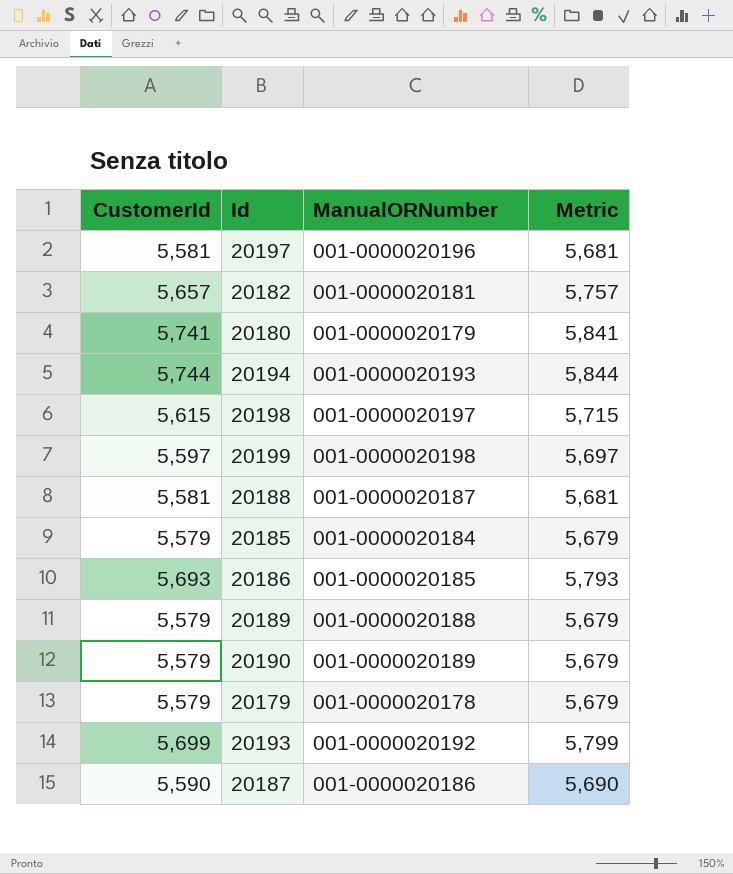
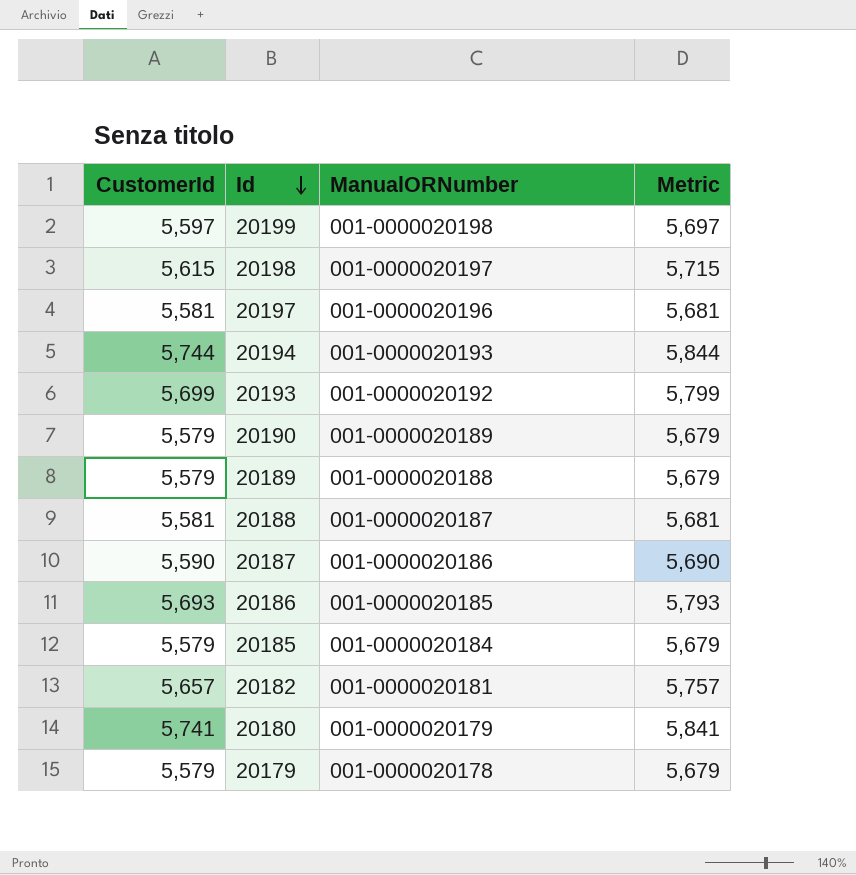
row order: none -> Id descending

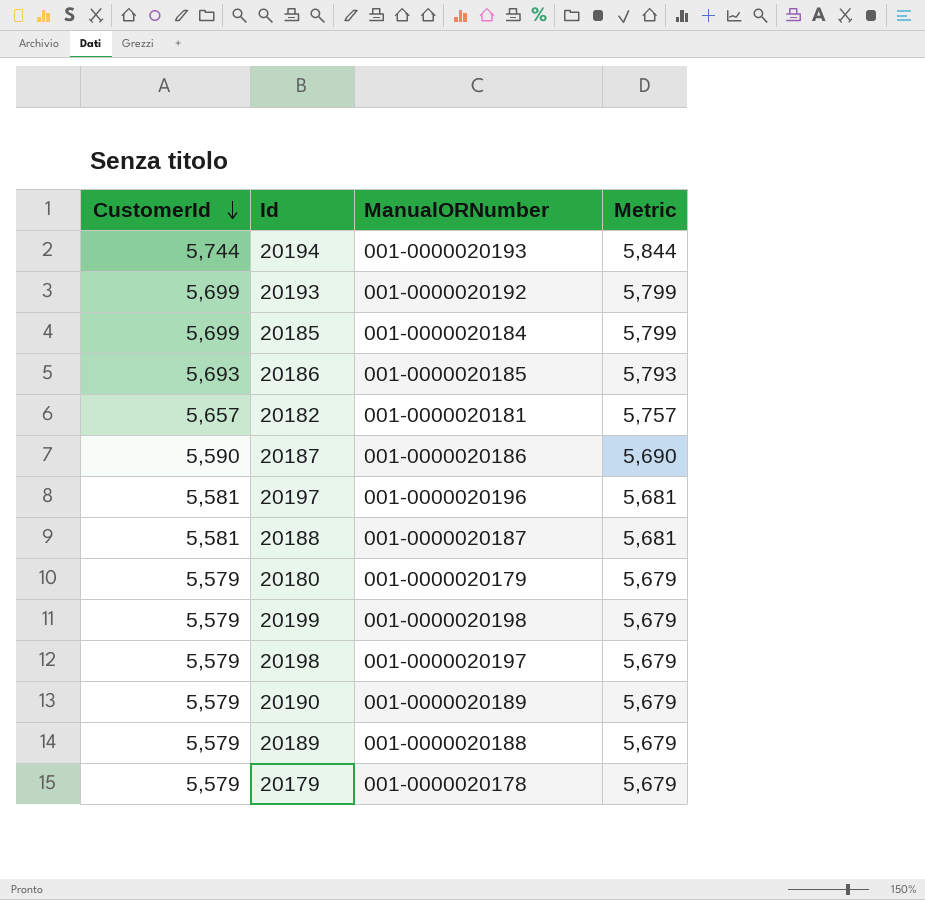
row order: Id descending -> CustomerId descending
20185 | CustomerId: 5,579 -> 5,699
20185 | Metric: 5,679 -> 5,799
20180 | CustomerId: 5,741 -> 5,579
20180 | Metric: 5,841 -> 5,679
20199 | CustomerId: 5,597 -> 5,579
20199 | Metric: 5,697 -> 5,679
20198 | CustomerId: 5,615 -> 5,579
20198 | Metric: 5,715 -> 5,679

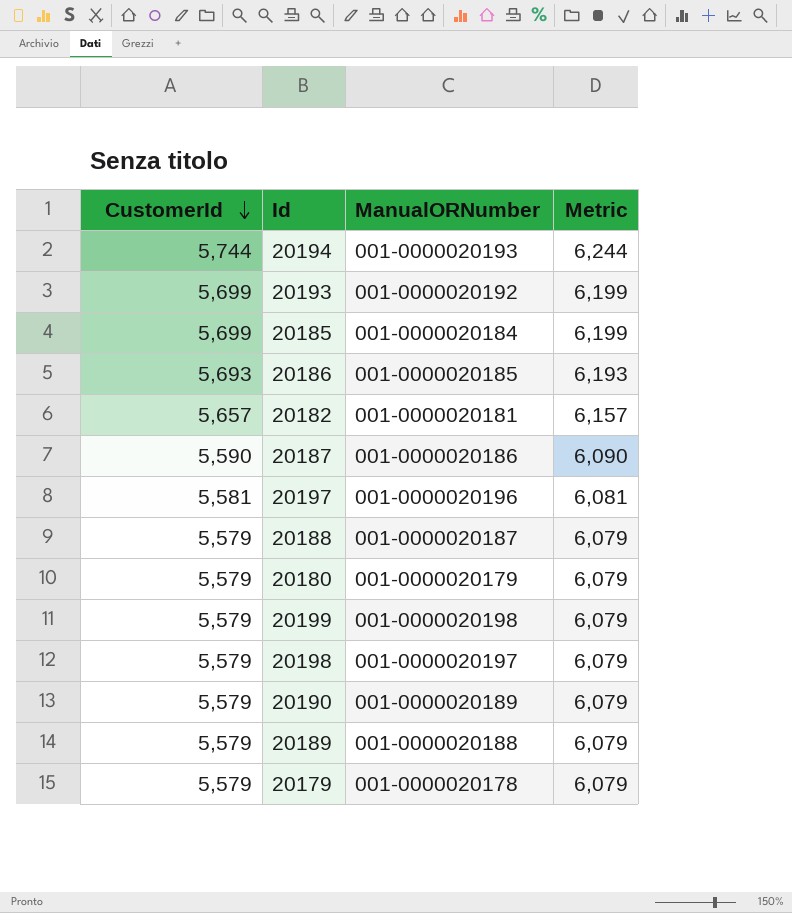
column Metric | formula: [CustomerId] + 100 -> [CustomerId] + 500
20188 | CustomerId: 5,581 -> 5,579

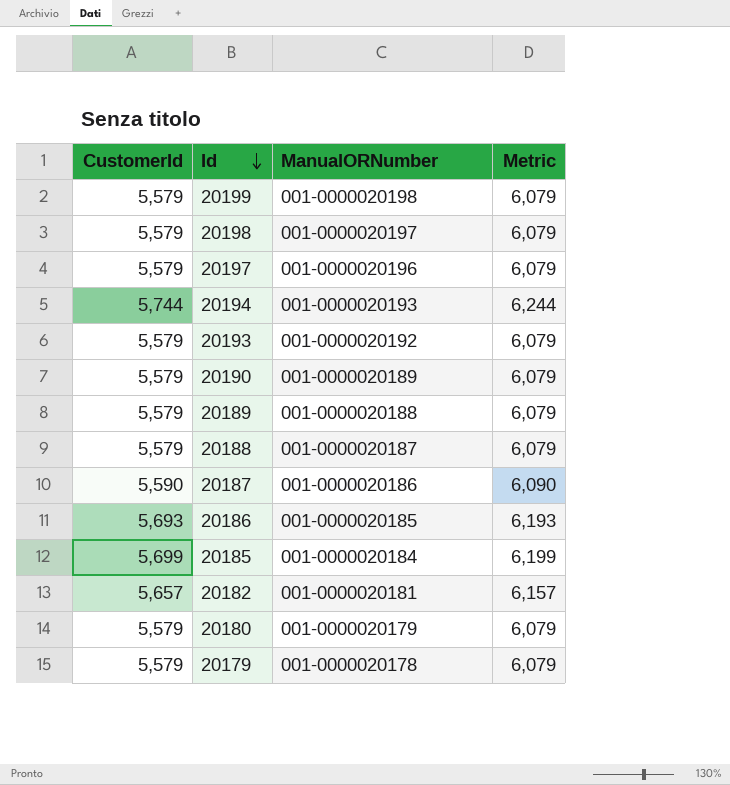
row order: CustomerId descending -> Id descending
20197 | CustomerId: 5,581 -> 5,579
20197 | Metric: 6,081 -> 6,079
20193 | CustomerId: 5,699 -> 5,579
20193 | Metric: 6,199 -> 6,079

